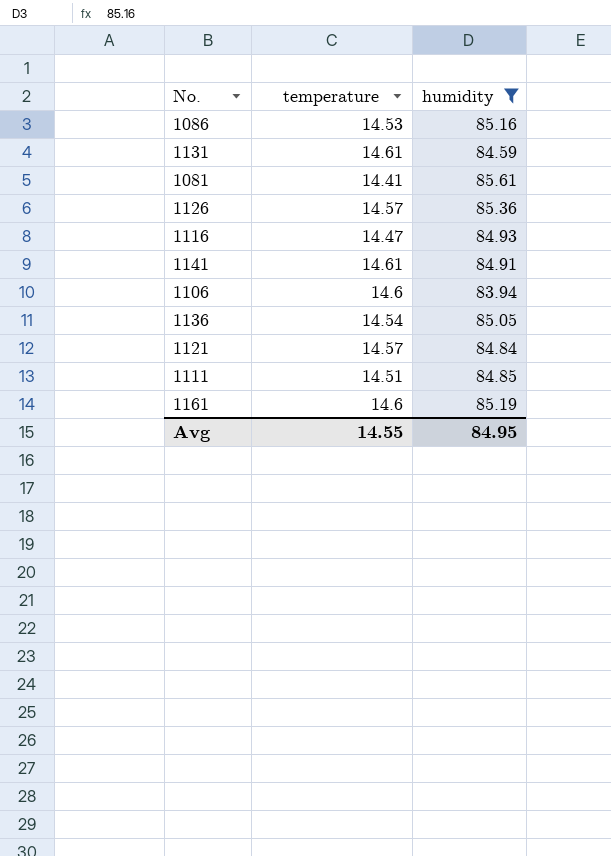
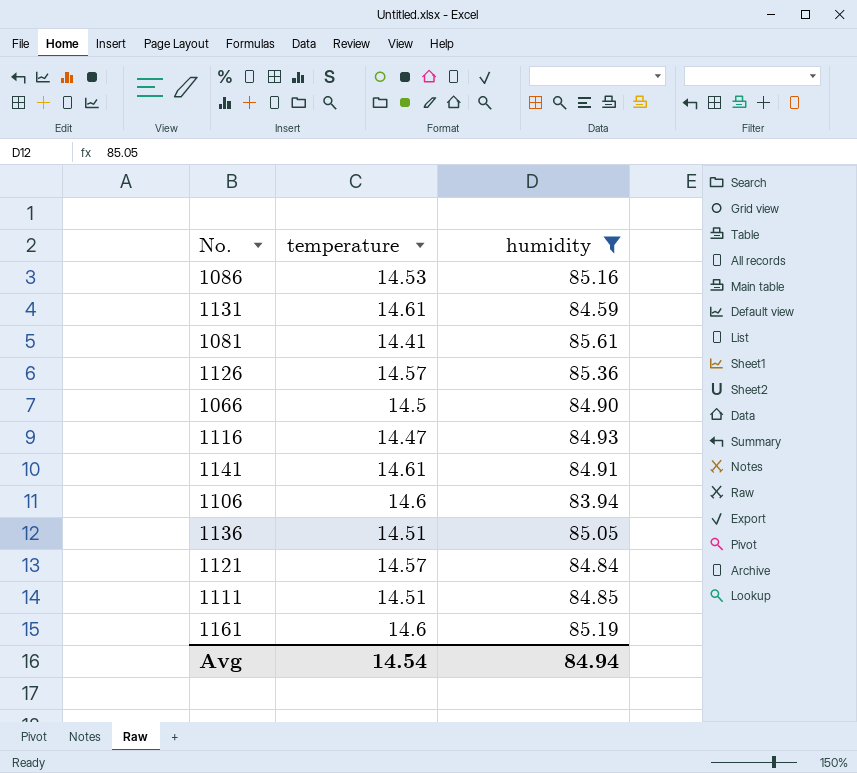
row 1066: none -> 14.5 | 84.90
1136 | temperature: 14.54 -> 14.51
Avg | temperature: 14.55 -> 14.54
Avg | humidity: 84.95 -> 84.94

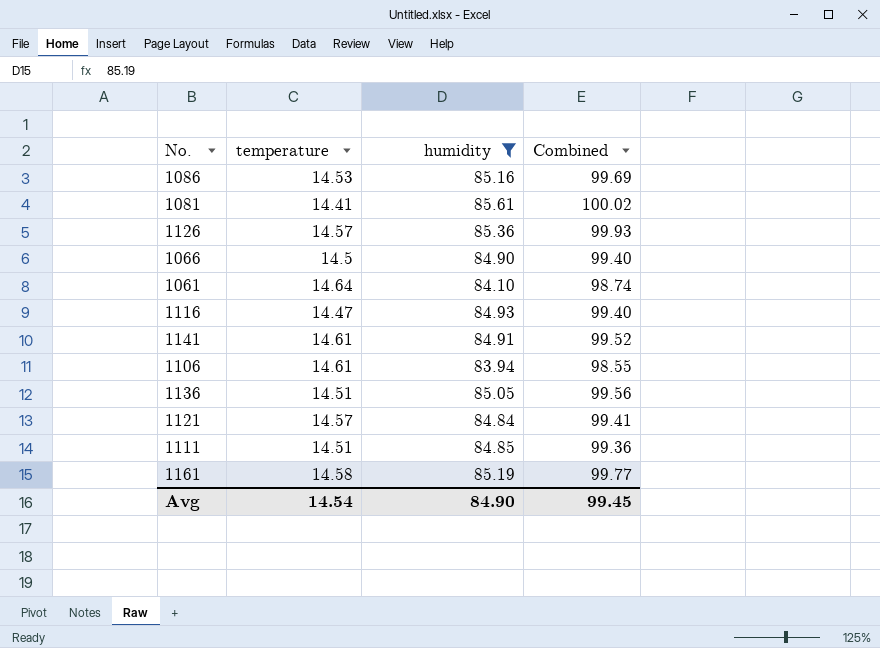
column Combined | formula: none -> [temperature] + [humidity]
row 1131: 14.61 | 84.59 -> none
row 1061: none -> 14.64 | 84.10 | 98.74
1106 | temperature: 14.6 -> 14.61
1161 | temperature: 14.6 -> 14.58
Avg | humidity: 84.94 -> 84.90

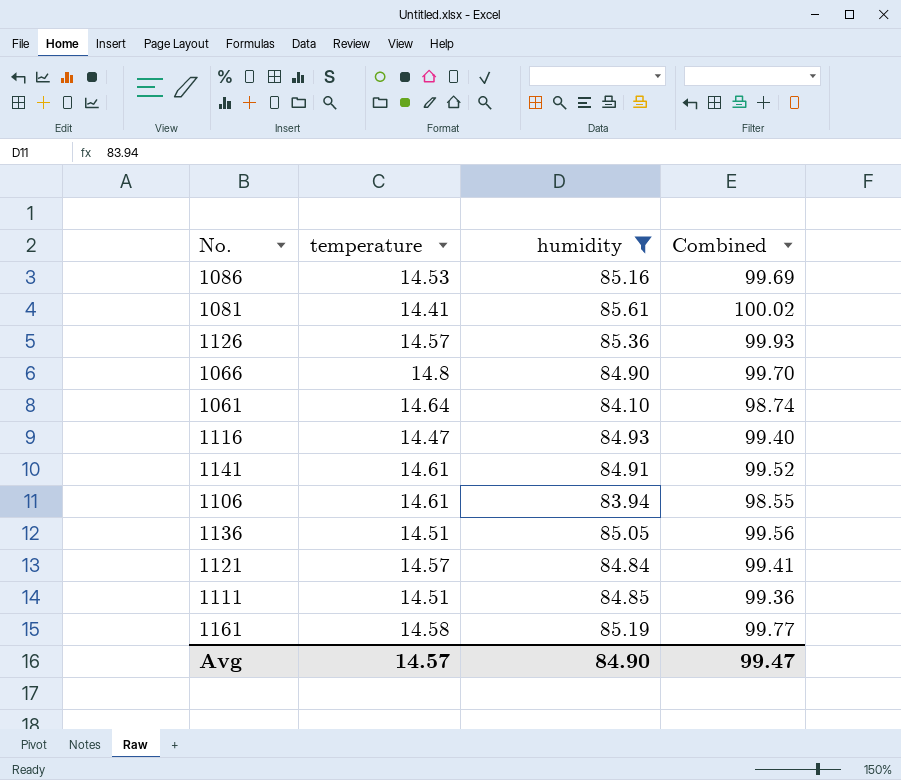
1066 | temperature: 14.5 -> 14.8
1066 | Combined: 99.40 -> 99.70
Avg | temperature: 14.54 -> 14.57
Avg | Combined: 99.45 -> 99.47

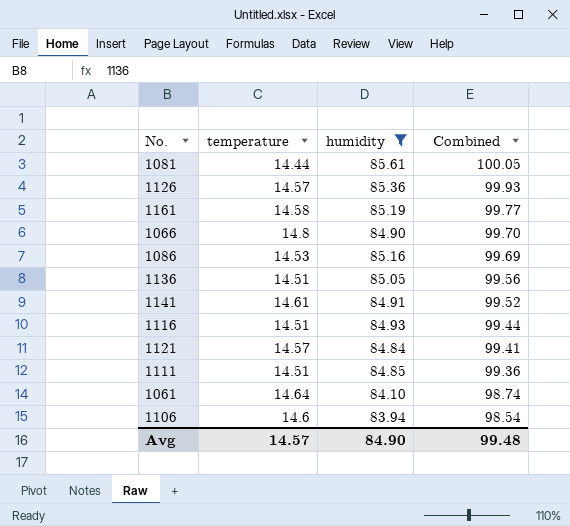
row order: none -> Combined descending
1081 | temperature: 14.41 -> 14.44
1081 | Combined: 100.02 -> 100.05
1116 | temperature: 14.47 -> 14.51
1116 | Combined: 99.40 -> 99.44
1106 | temperature: 14.61 -> 14.6
1106 | Combined: 98.55 -> 98.54
Avg | Combined: 99.47 -> 99.48

